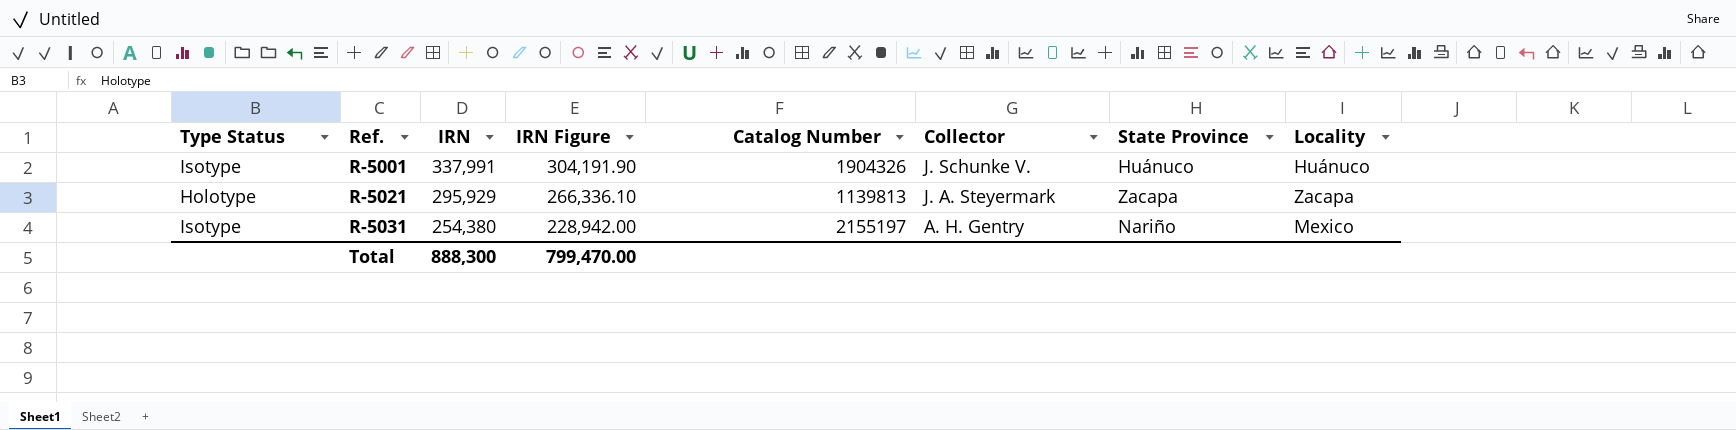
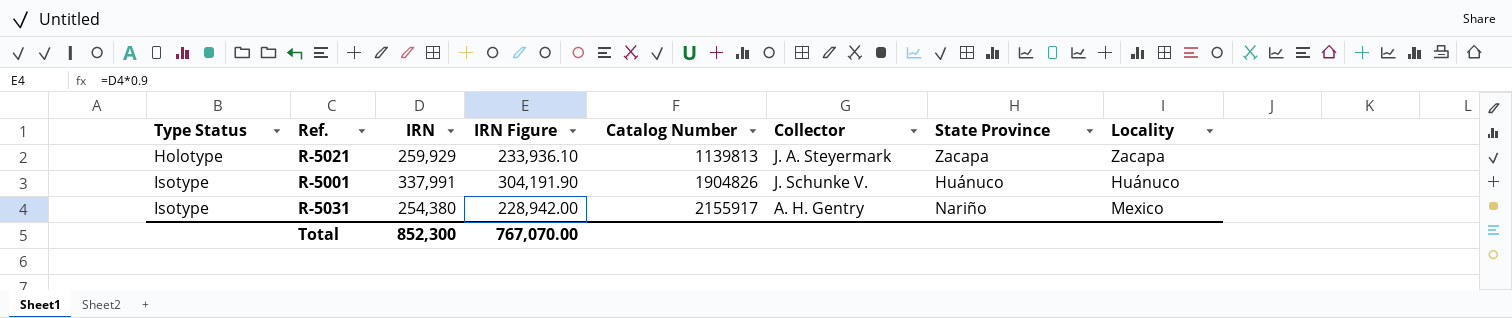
row order: Ref. ascending -> Type Status ascending
R-5021 | IRN: 295,929 -> 259,929
R-5021 | IRN Figure: 266,336.10 -> 233,936.10
R-5001 | Catalog Number: 1904326 -> 1904826
R-5031 | Catalog Number: 2155197 -> 2155917
Total | IRN: 888,300 -> 852,300
Total | IRN Figure: 799,470.00 -> 767,070.00

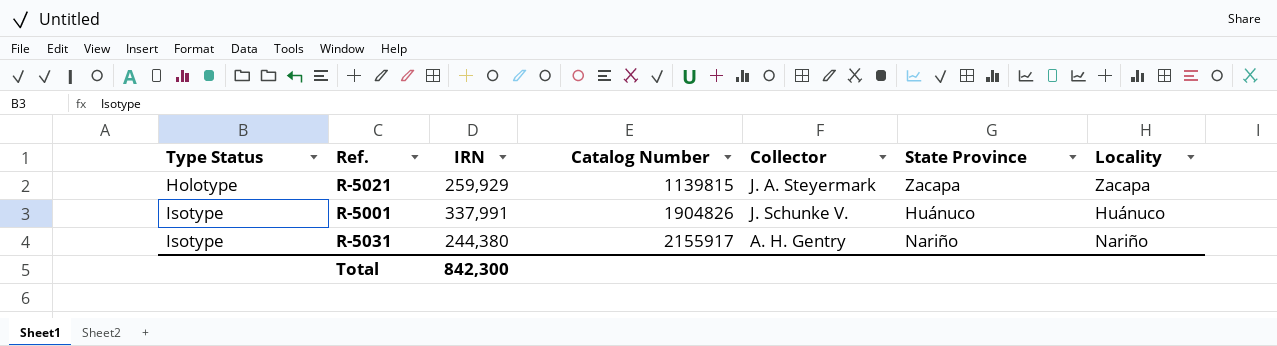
column IRN Figure | formula: [IRN] * 0.9 -> none
R-5021 | Catalog Number: 1139813 -> 1139815
R-5031 | IRN: 254,380 -> 244,380
R-5031 | Locality: Mexico -> Nariño
Total | IRN: 852,300 -> 842,300

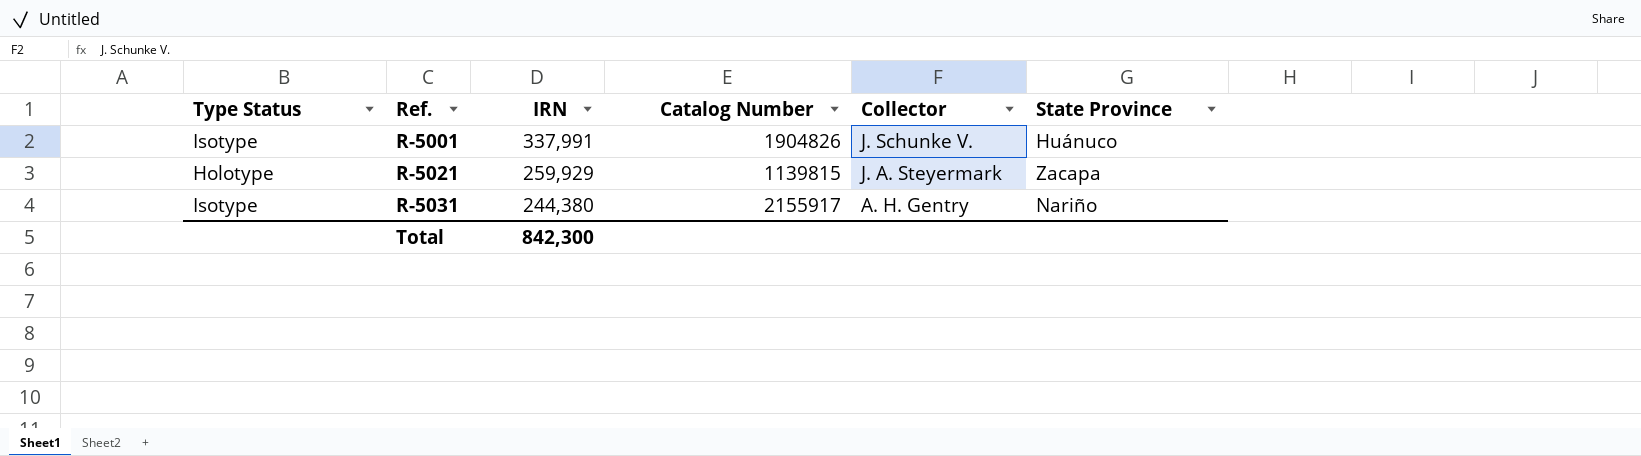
row order: Type Status ascending -> Ref. ascending
column Locality | position: 7 -> none

